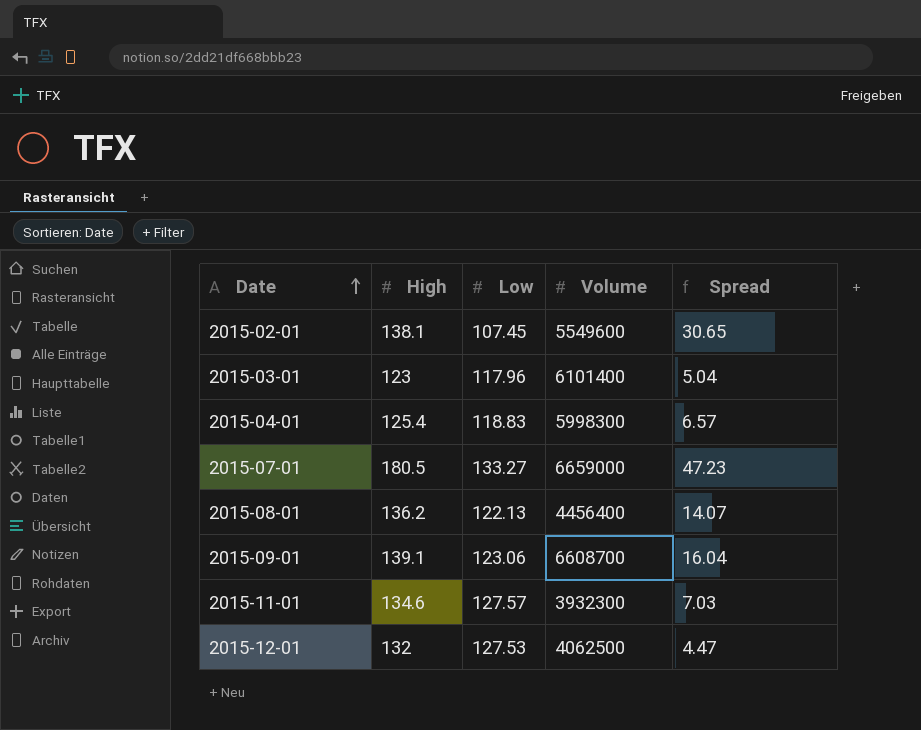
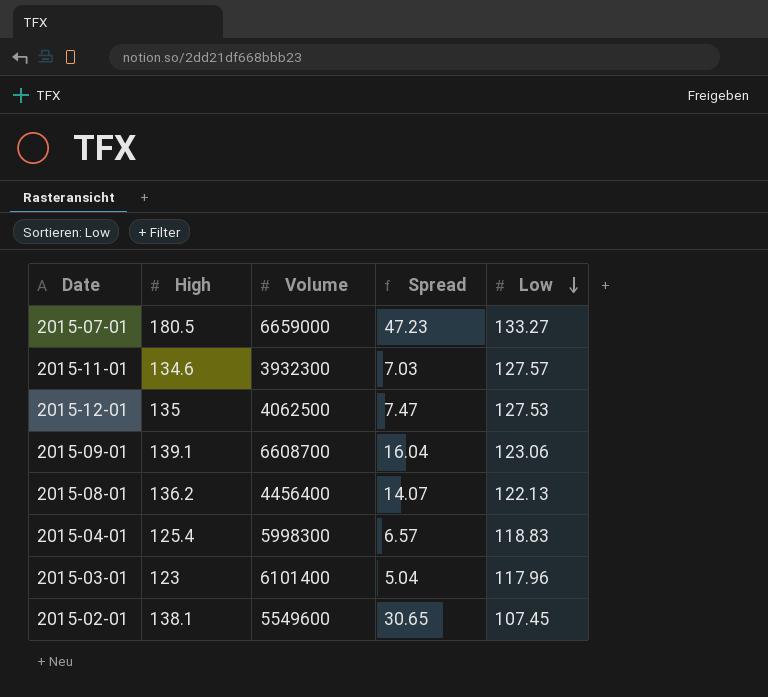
row order: Date ascending -> Low descending
column Low | position: 3 -> 5
2015-12-01 | High: 132 -> 135
2015-12-01 | Spread: 4.47 -> 7.47

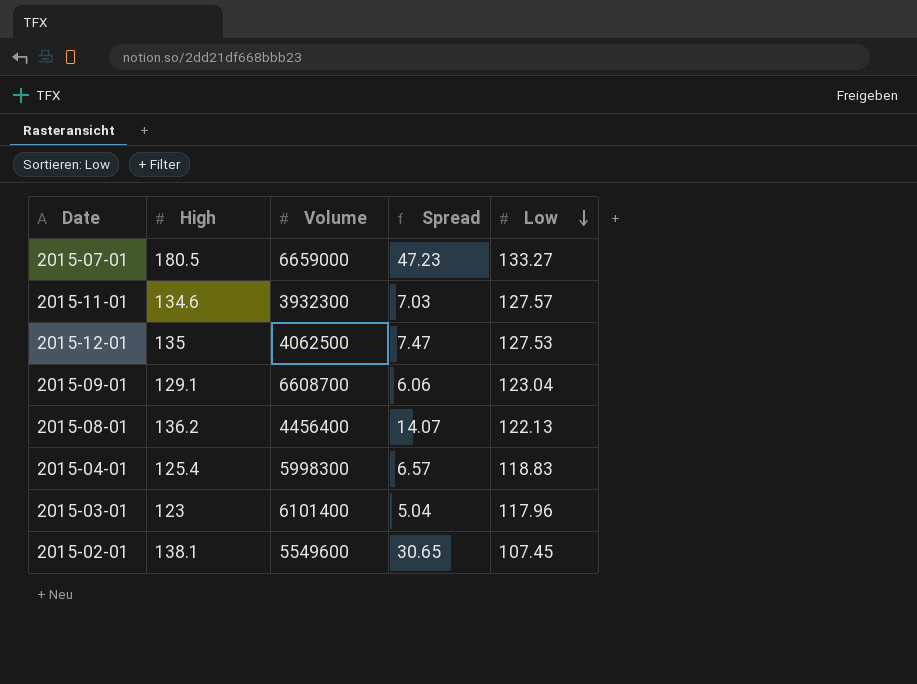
2015-09-01 | High: 139.1 -> 129.1
2015-09-01 | Spread: 16.04 -> 6.06
2015-09-01 | Low: 123.06 -> 123.04

